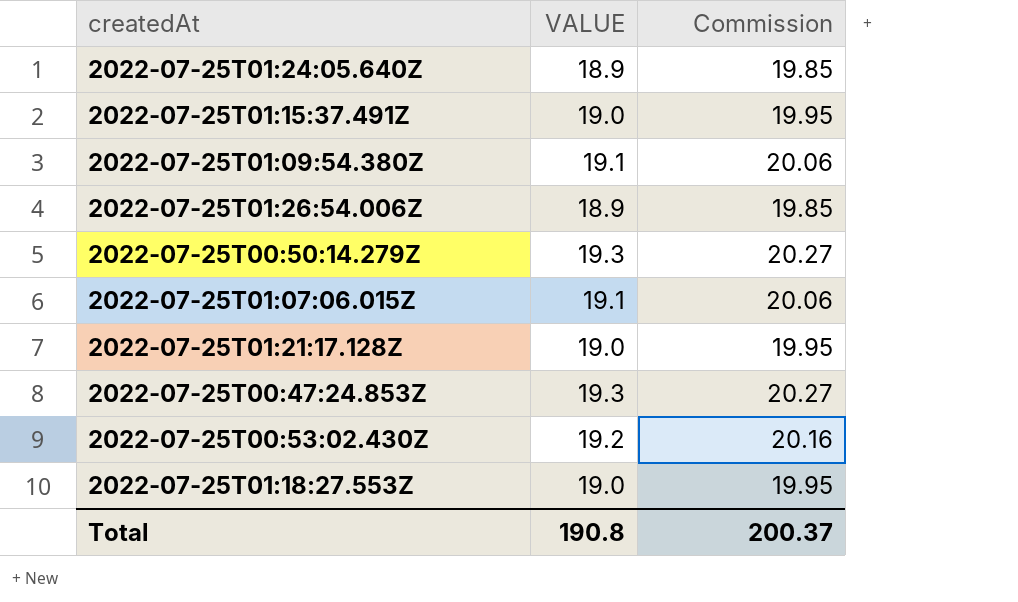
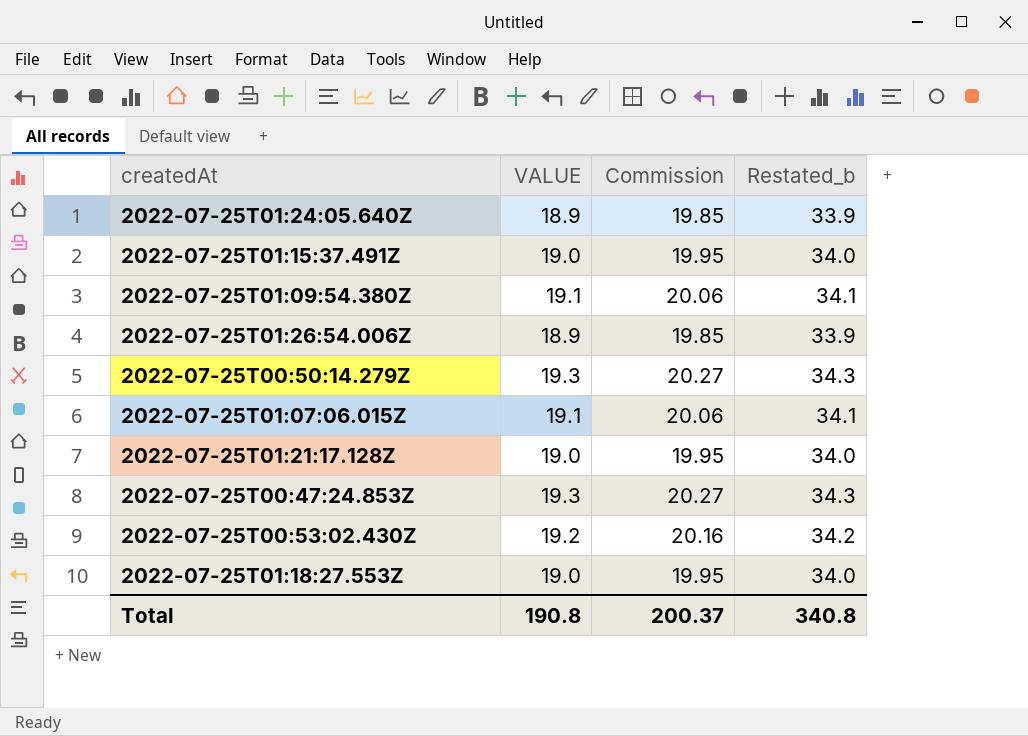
column Restated_b | formula: none -> [VALUE] + 15

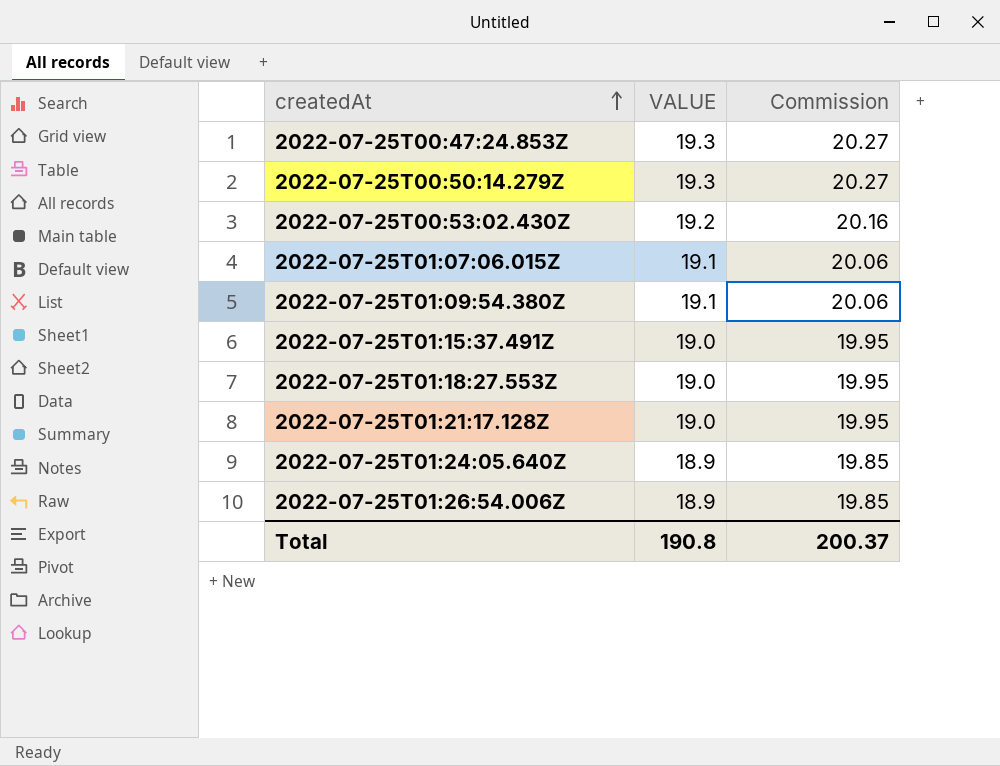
row order: none -> createdAt ascending
column Restated_b | formula: [VALUE] + 15 -> none

